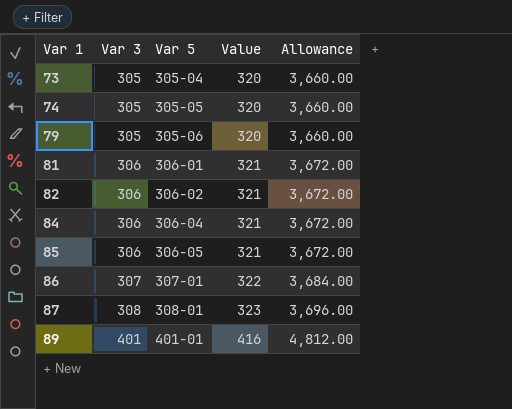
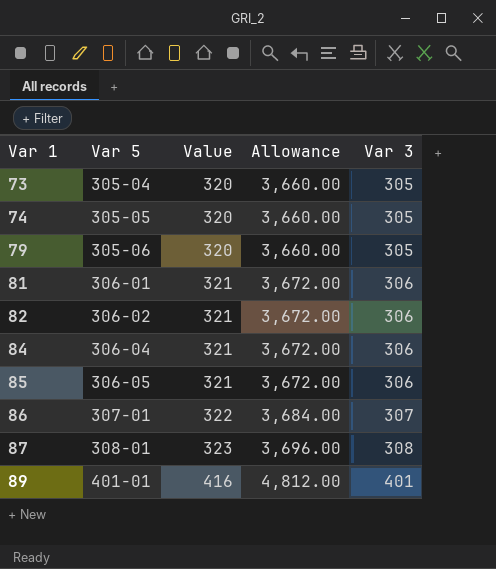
column Var 3 | position: 2 -> 5

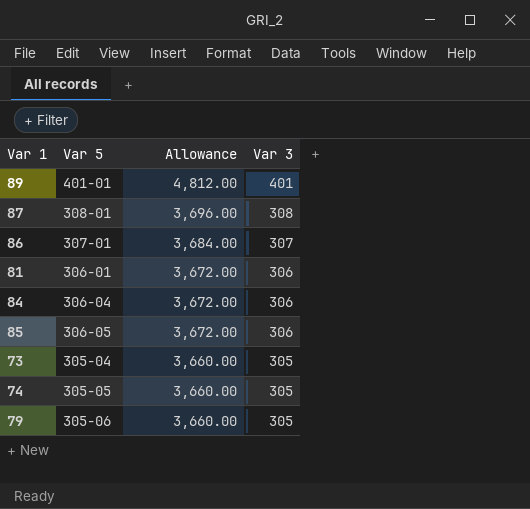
row order: Var 1 ascending -> Allowance descending
column Value | formula: [Var 3] + 15 -> none
row 82: 306-02 | 321 | 3,672.00 | 306 -> none

